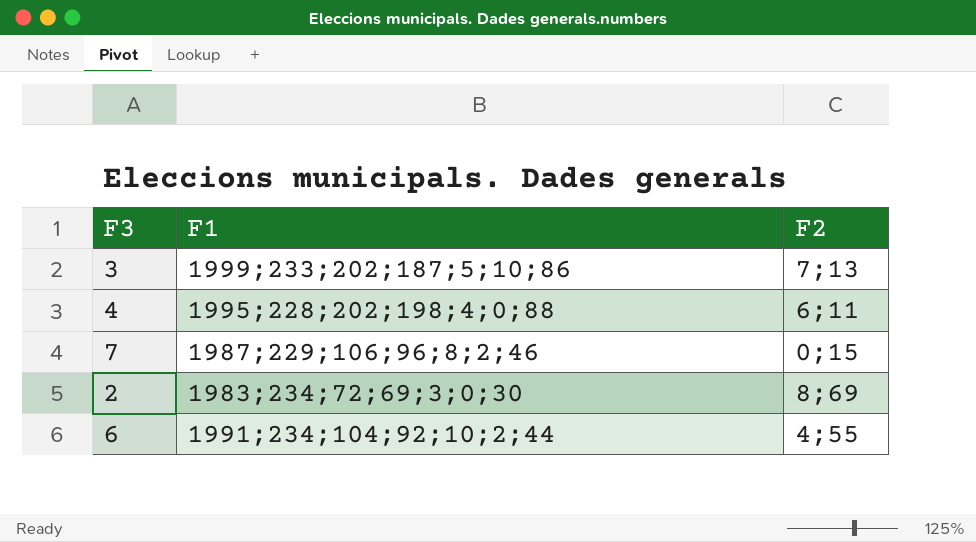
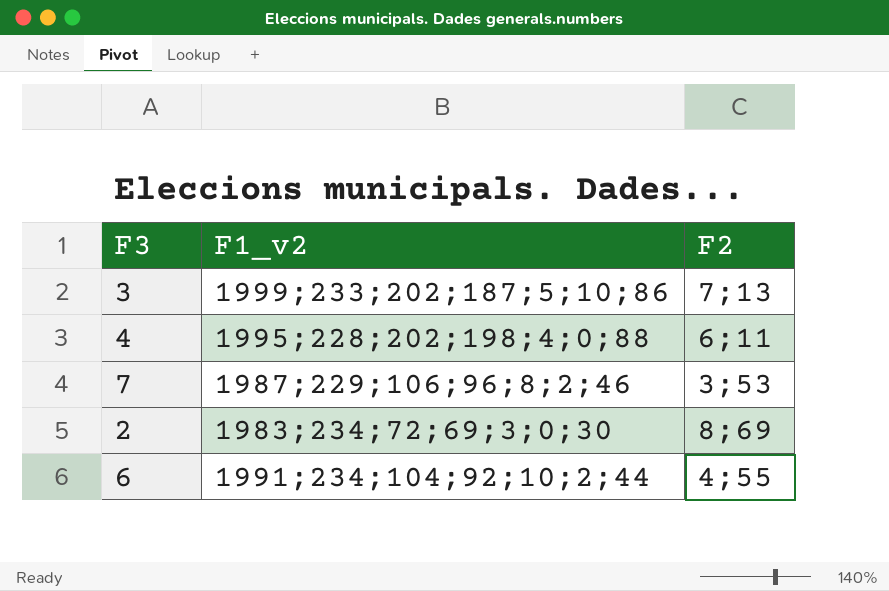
column name: F1 -> F1_v2
7 | F2: 0;15 -> 3;53

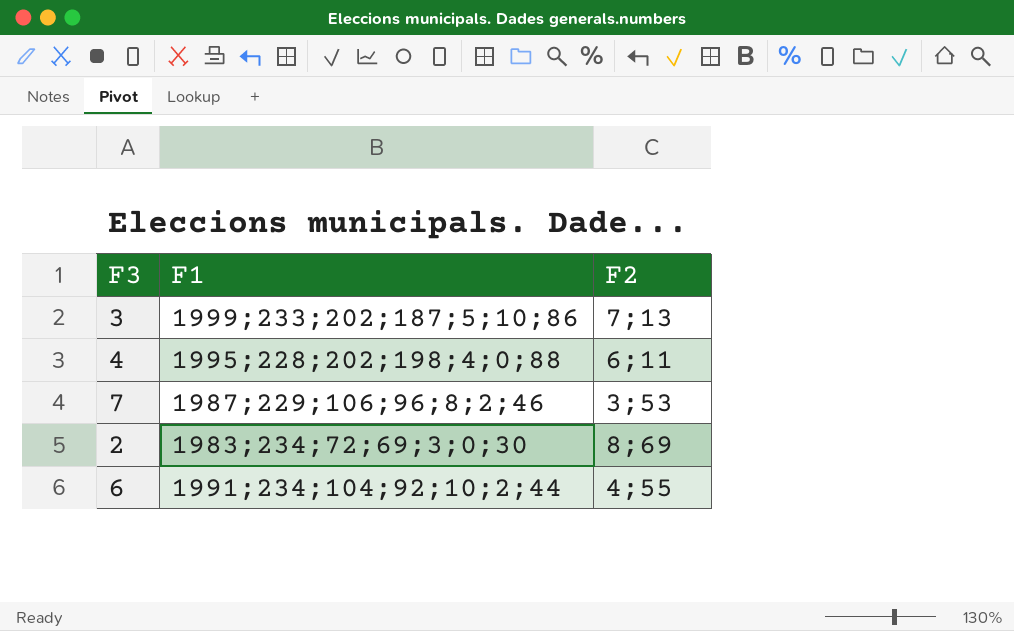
column name: F1_v2 -> F1

